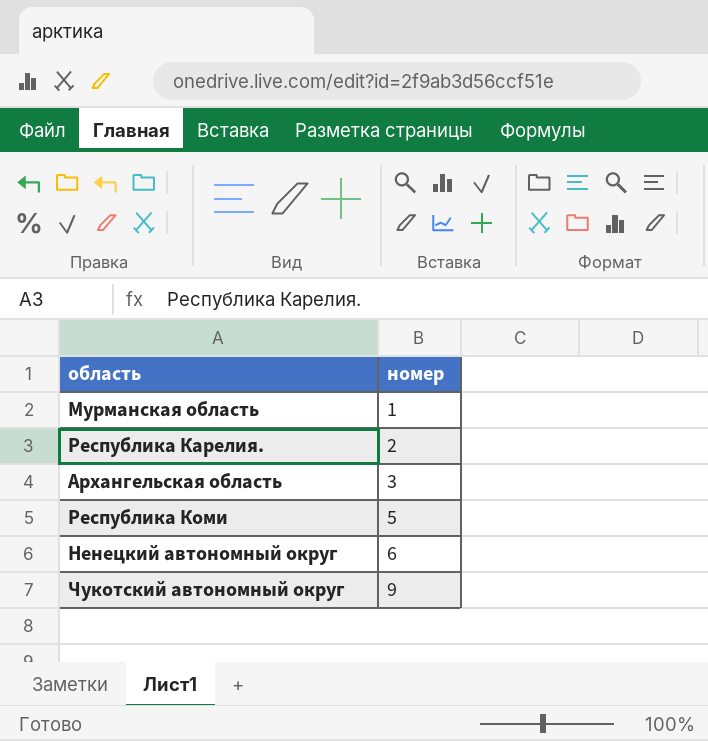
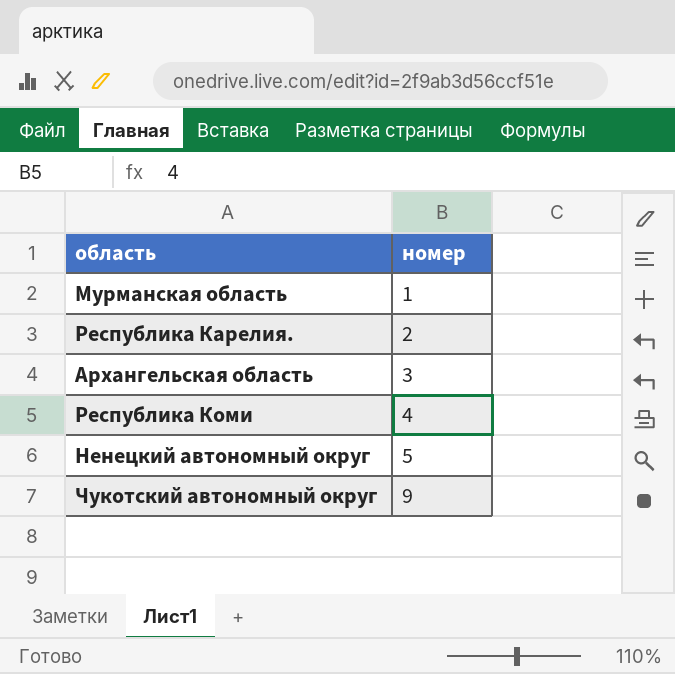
Республика Коми | номер: 5 -> 4
Ненецкий автономный округ | номер: 6 -> 5

